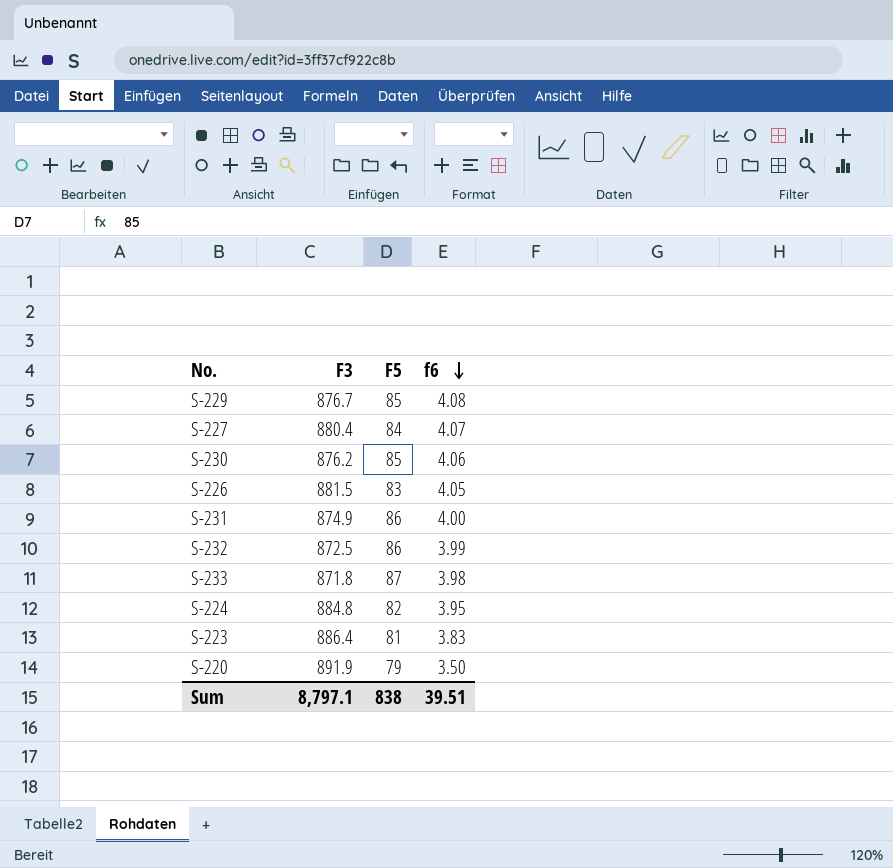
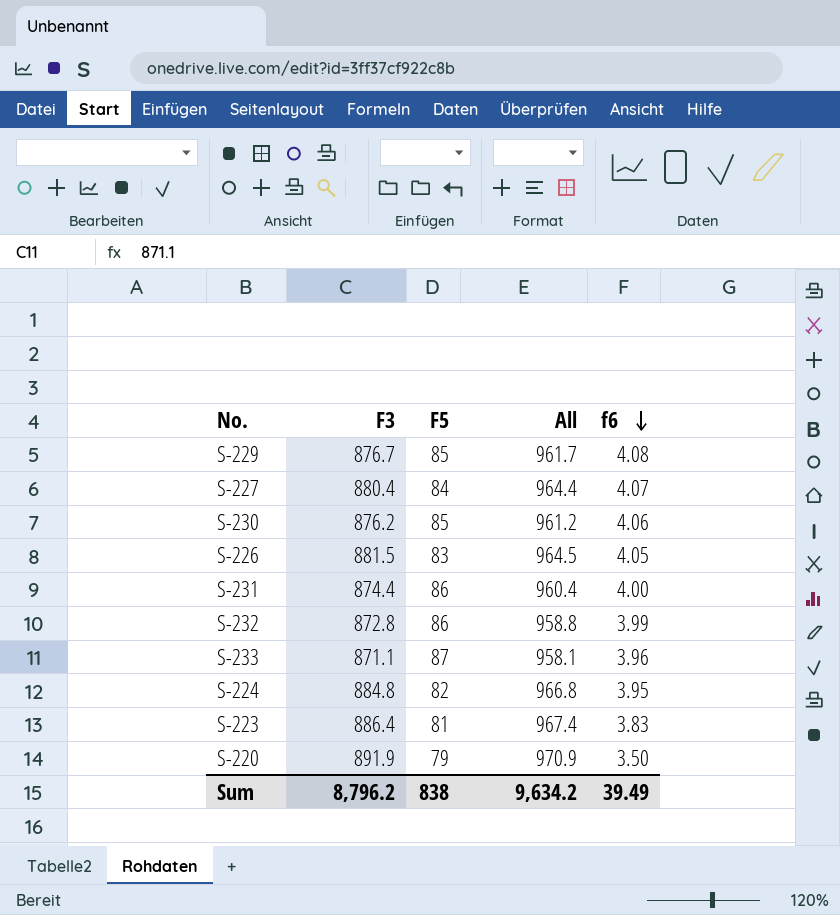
column All | formula: none -> [F3] + [F5]
S-231 | F3: 874.9 -> 874.4
S-232 | F3: 872.5 -> 872.8
S-233 | F3: 871.8 -> 871.1
S-233 | f6: 3.98 -> 3.96
Sum | F3: 8,797.1 -> 8,796.2
Sum | f6: 39.51 -> 39.49

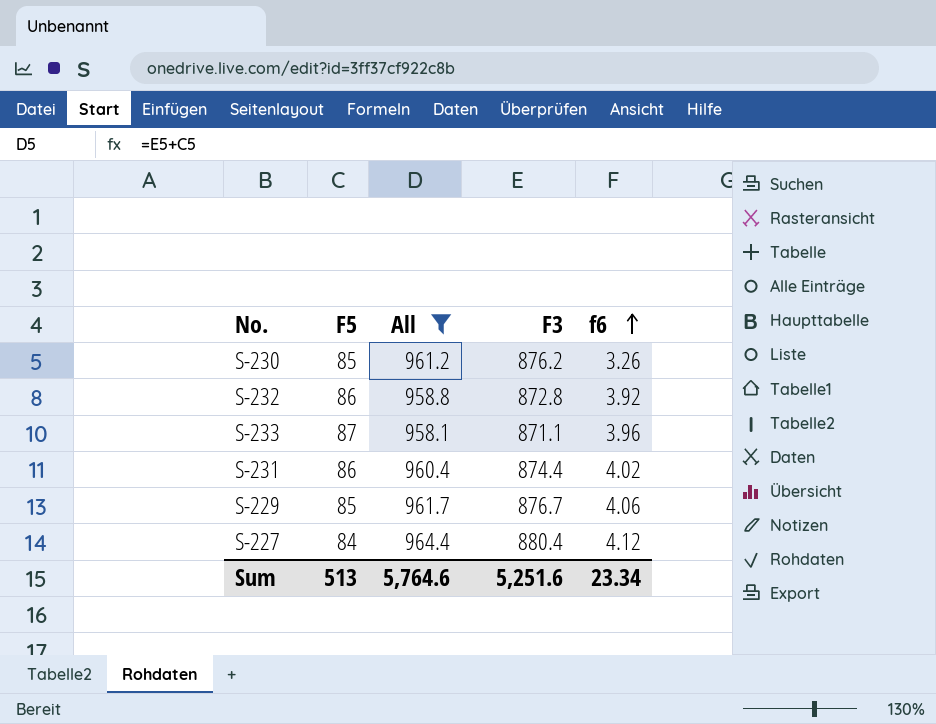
filter: none -> All <= 964.4
row order: f6 descending -> f6 ascending
column F3 | position: 2 -> 4
S-230 | f6: 4.06 -> 3.26
S-232 | f6: 3.99 -> 3.92
S-231 | f6: 4.00 -> 4.02
S-229 | f6: 4.08 -> 4.06
S-227 | f6: 4.07 -> 4.12
Sum | F5: 838 -> 513
Sum | All: 9,634.2 -> 5,764.6
Sum | F3: 8,796.2 -> 5,251.6
Sum | f6: 39.49 -> 23.34

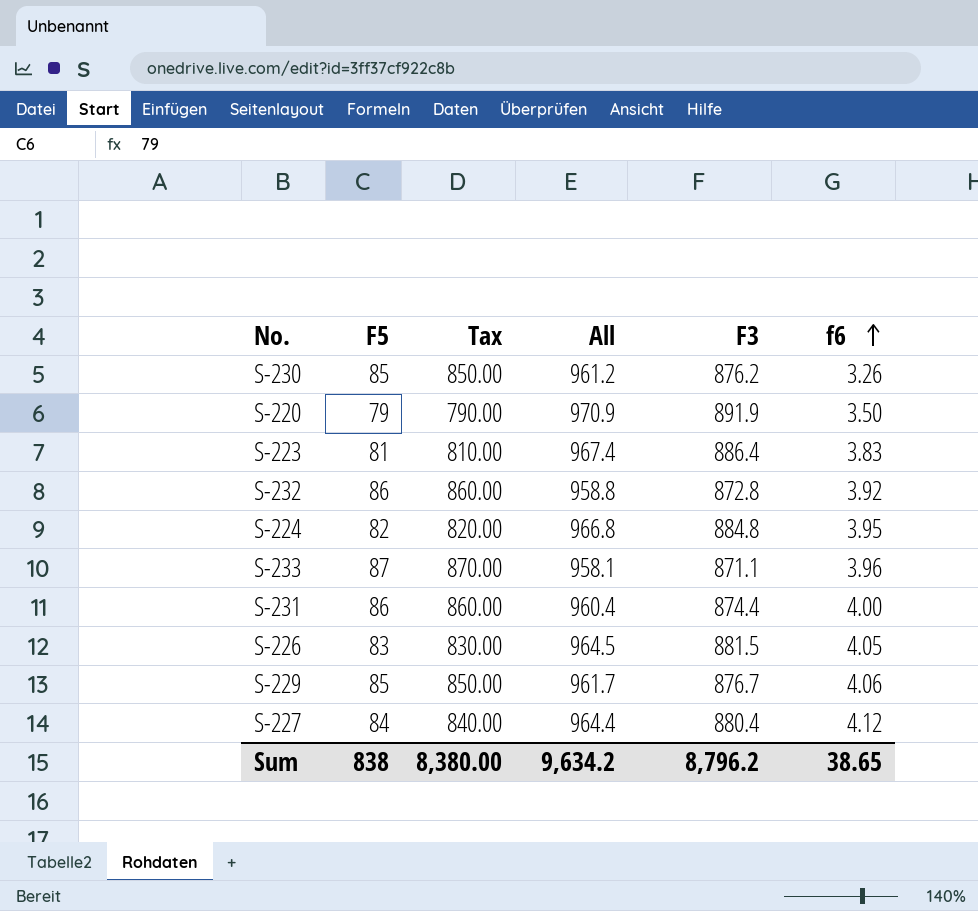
filter: All <= 964.4 -> none
column Tax | formula: none -> [F5] * 10
S-231 | f6: 4.02 -> 4.00
Sum | F5: 513 -> 838
Sum | All: 5,764.6 -> 9,634.2
Sum | F3: 5,251.6 -> 8,796.2
Sum | f6: 23.34 -> 38.65

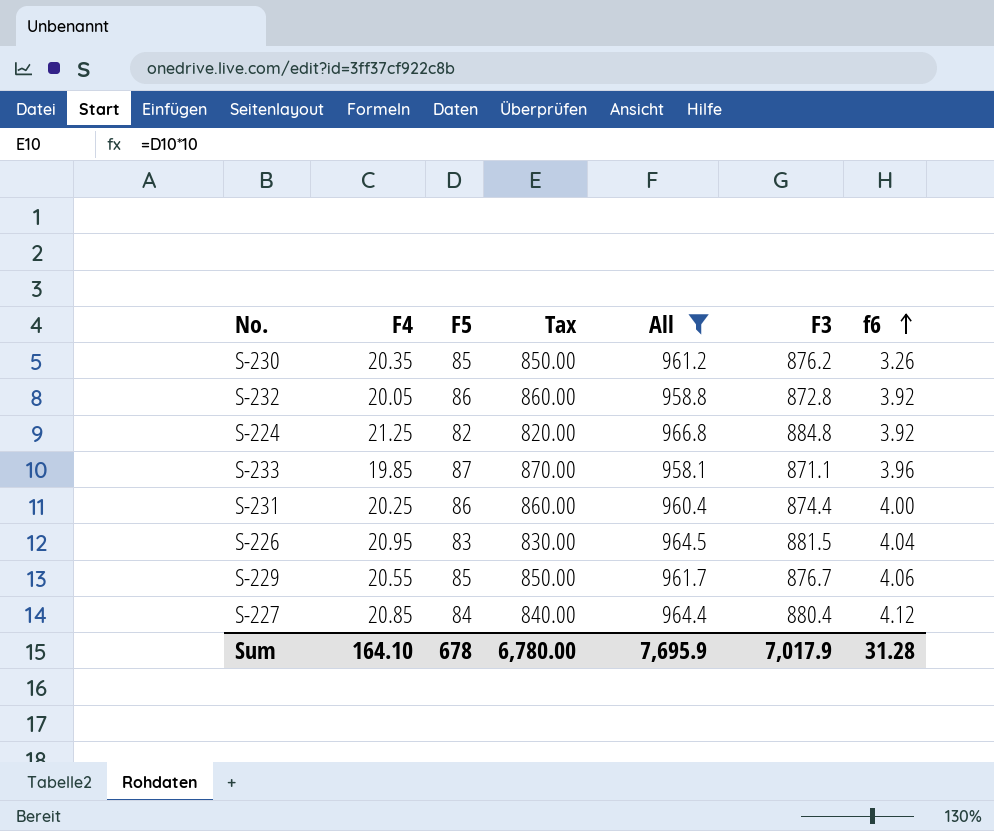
filter: none -> All <= 966.8
column F4 | position: none -> 2
S-224 | f6: 3.95 -> 3.92
S-226 | f6: 4.05 -> 4.04
Sum | F5: 838 -> 678
Sum | Tax: 8,380.00 -> 6,780.00
Sum | All: 9,634.2 -> 7,695.9
Sum | F3: 8,796.2 -> 7,017.9
Sum | f6: 38.65 -> 31.28

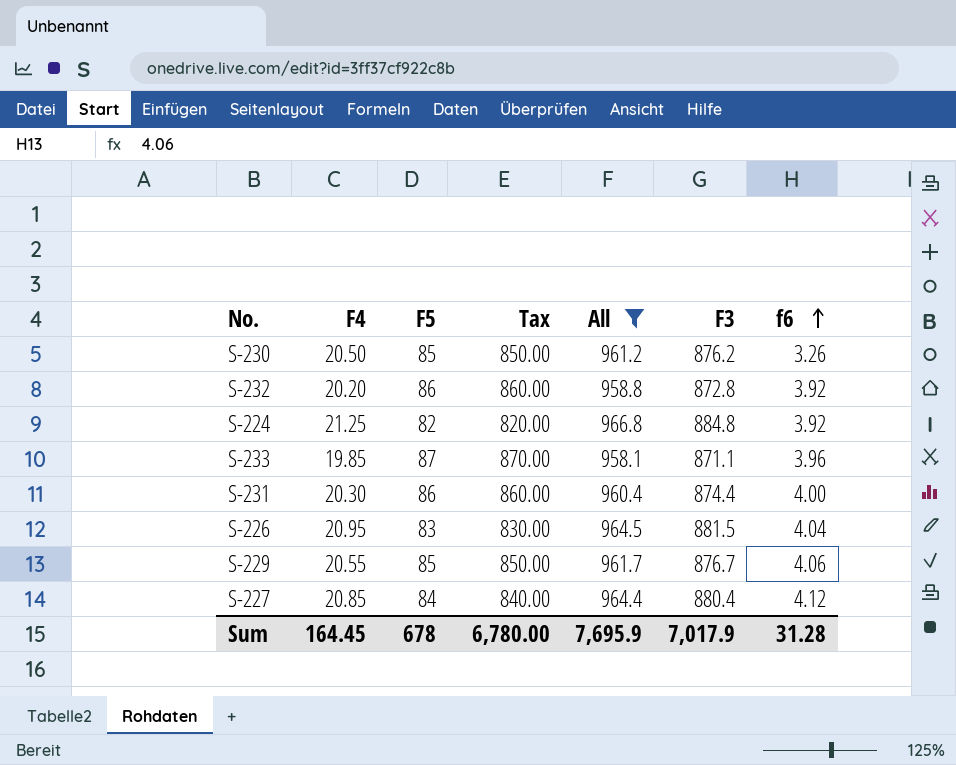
S-230 | F4: 20.35 -> 20.50
S-232 | F4: 20.05 -> 20.20
S-231 | F4: 20.25 -> 20.30
Sum | F4: 164.10 -> 164.45

